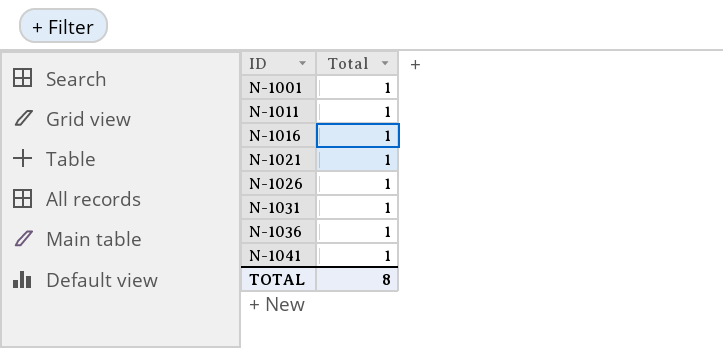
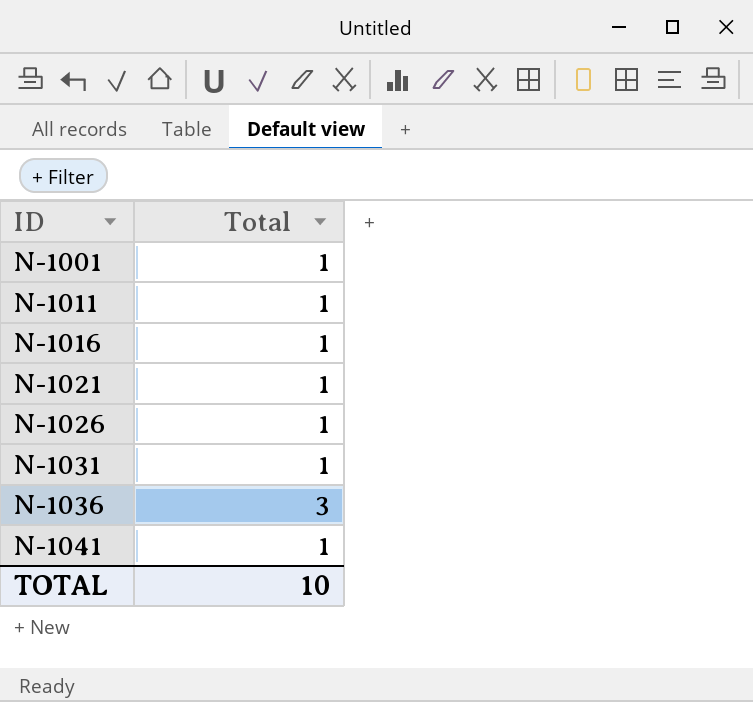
N-1036 | Total: 1 -> 3
TOTAL | Total: 8 -> 10

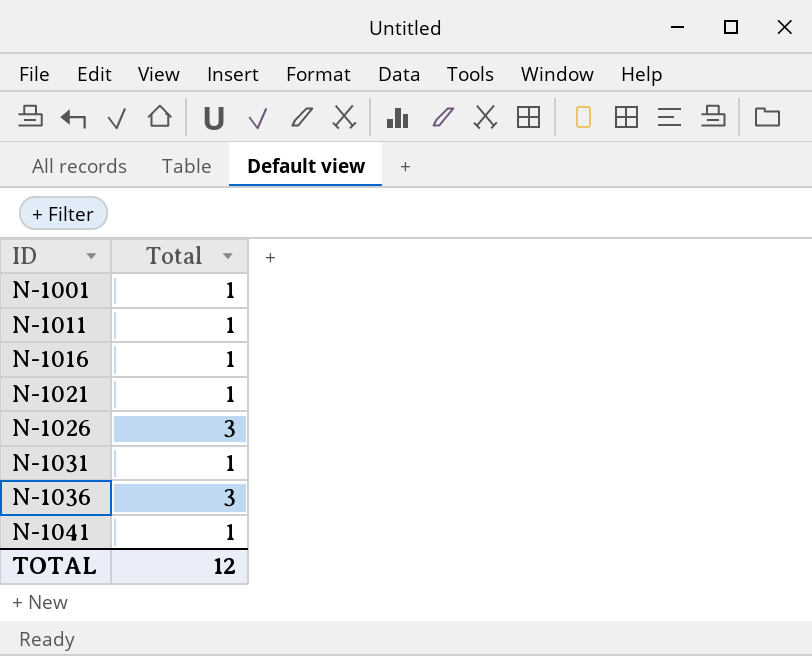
N-1026 | Total: 1 -> 3
TOTAL | Total: 10 -> 12

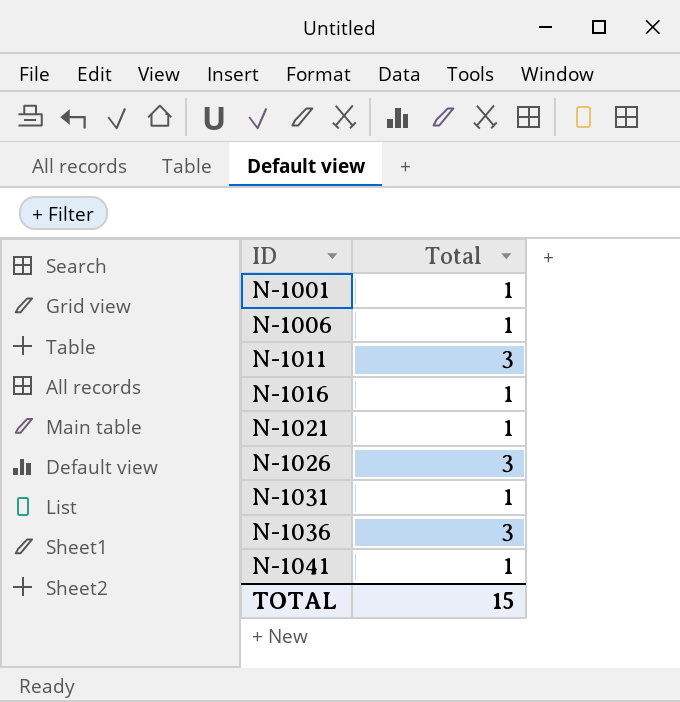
row N-1006: none -> 1
N-1011 | Total: 1 -> 3
TOTAL | Total: 12 -> 15

